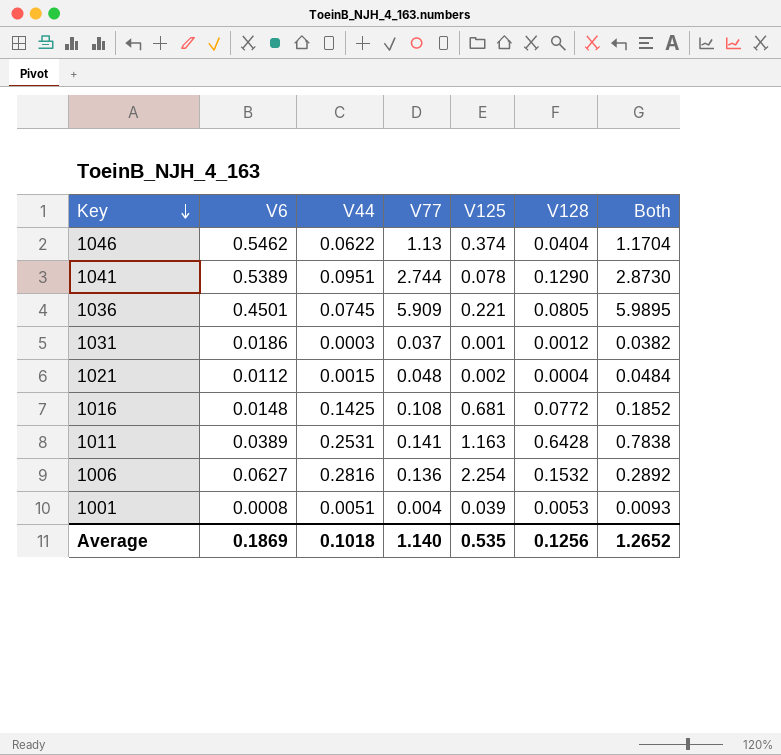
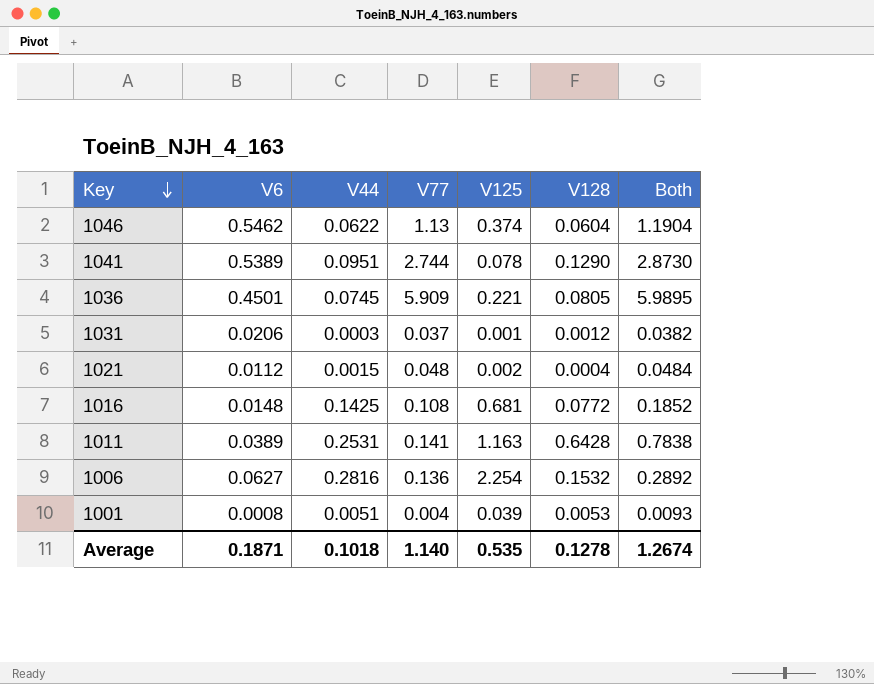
1046 | V128: 0.0404 -> 0.0604
1046 | Both: 1.1704 -> 1.1904
1031 | V6: 0.0186 -> 0.0206
Average | V6: 0.1869 -> 0.1871
Average | V128: 0.1256 -> 0.1278
Average | Both: 1.2652 -> 1.2674

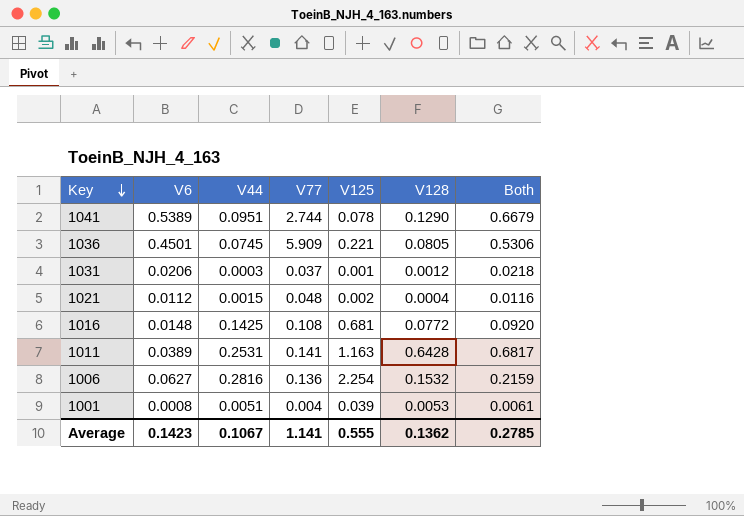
column Both | formula: [V77] + [V128] -> [V6] + [V128]
row 1046: 0.5462 | 0.0622 | 1.13 | 0.374 | 0.0604 | 1.1904 -> none
Average | V6: 0.1871 -> 0.1423
Average | V44: 0.1018 -> 0.1067
Average | V77: 1.140 -> 1.141
Average | V125: 0.535 -> 0.555
Average | V128: 0.1278 -> 0.1362
Average | Both: 1.2674 -> 0.2785

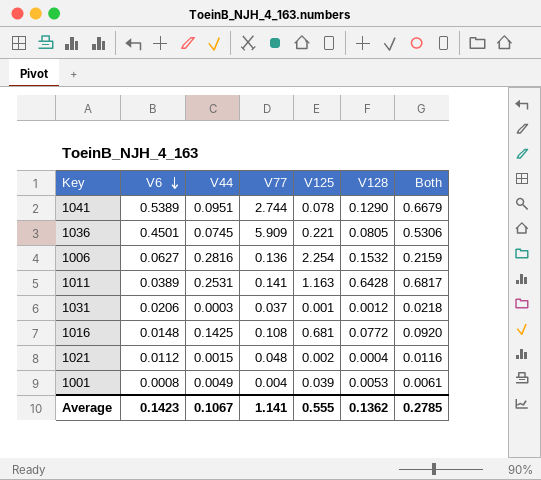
row order: Key descending -> V6 descending
1001 | V44: 0.0051 -> 0.0049

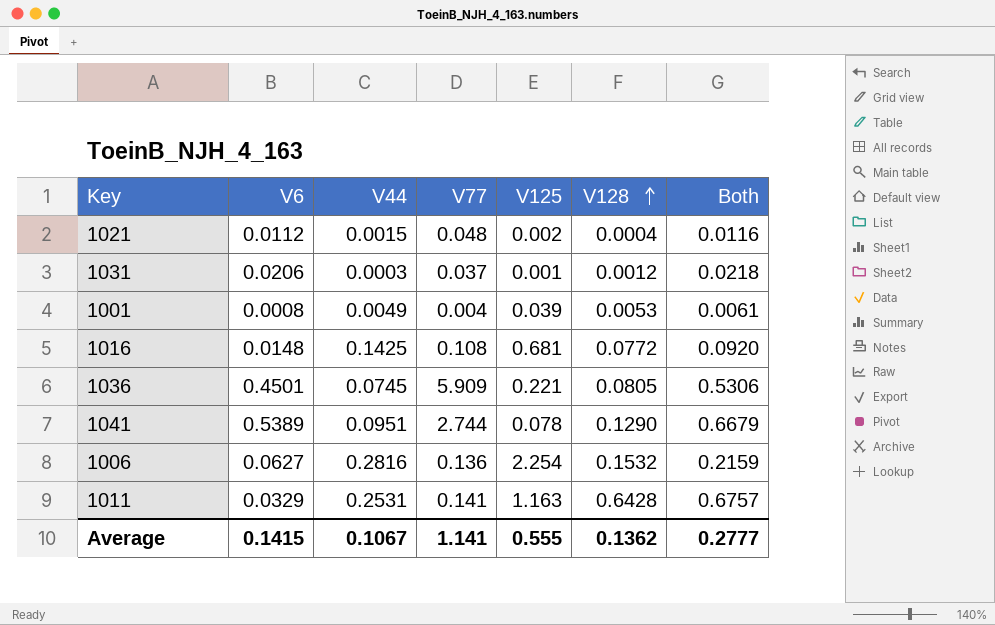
row order: V6 descending -> V128 ascending
1011 | V6: 0.0389 -> 0.0329
1011 | Both: 0.6817 -> 0.6757
Average | V6: 0.1423 -> 0.1415
Average | Both: 0.2785 -> 0.2777

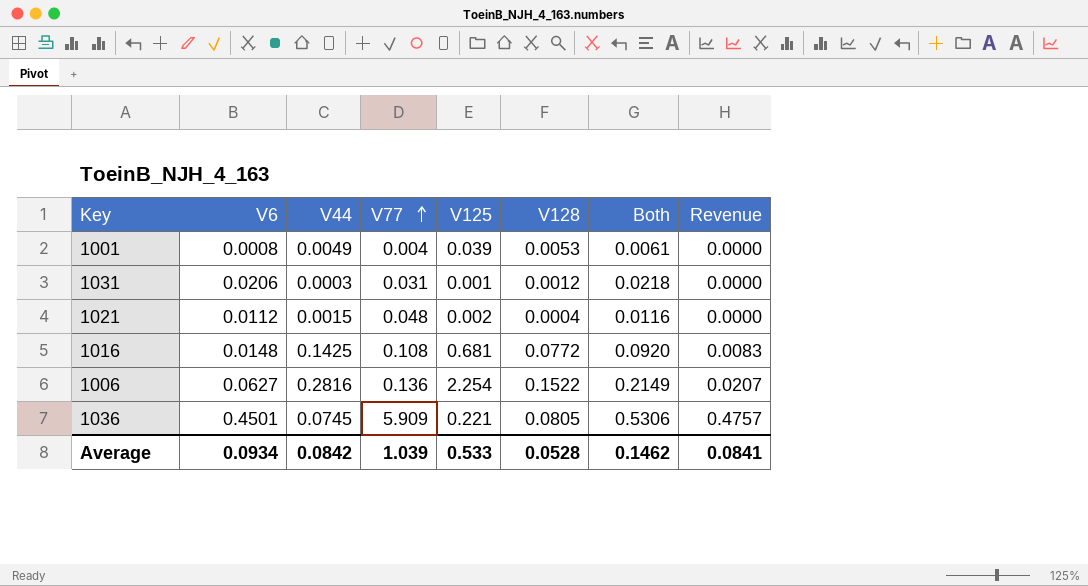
row order: V128 ascending -> V77 ascending
column Revenue | formula: none -> [V77] * [V128]
row 1041: 0.5389 | 0.0951 | 2.744 | 0.078 | 0.1290 | 0.6679 -> none
row 1011: 0.0329 | 0.2531 | 0.141 | 1.163 | 0.6428 | 0.6757 -> none
1031 | V77: 0.037 -> 0.031
1006 | V128: 0.1532 -> 0.1522
1006 | Both: 0.2159 -> 0.2149
Average | V6: 0.1415 -> 0.0934
Average | V44: 0.1067 -> 0.0842
Average | V77: 1.141 -> 1.039
Average | V125: 0.555 -> 0.533
Average | V128: 0.1362 -> 0.0528
Average | Both: 0.2777 -> 0.1462

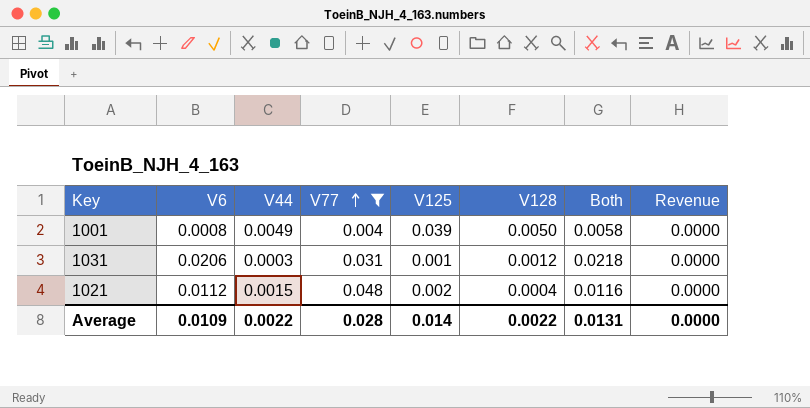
filter: none -> V77 <= 0.048
1001 | V128: 0.0053 -> 0.0050
1001 | Both: 0.0061 -> 0.0058
Average | V6: 0.0934 -> 0.0109
Average | V44: 0.0842 -> 0.0022
Average | V77: 1.039 -> 0.028
Average | V125: 0.533 -> 0.014
Average | V128: 0.0528 -> 0.0022
Average | Both: 0.1462 -> 0.0131
Average | Revenue: 0.0841 -> 0.0000

